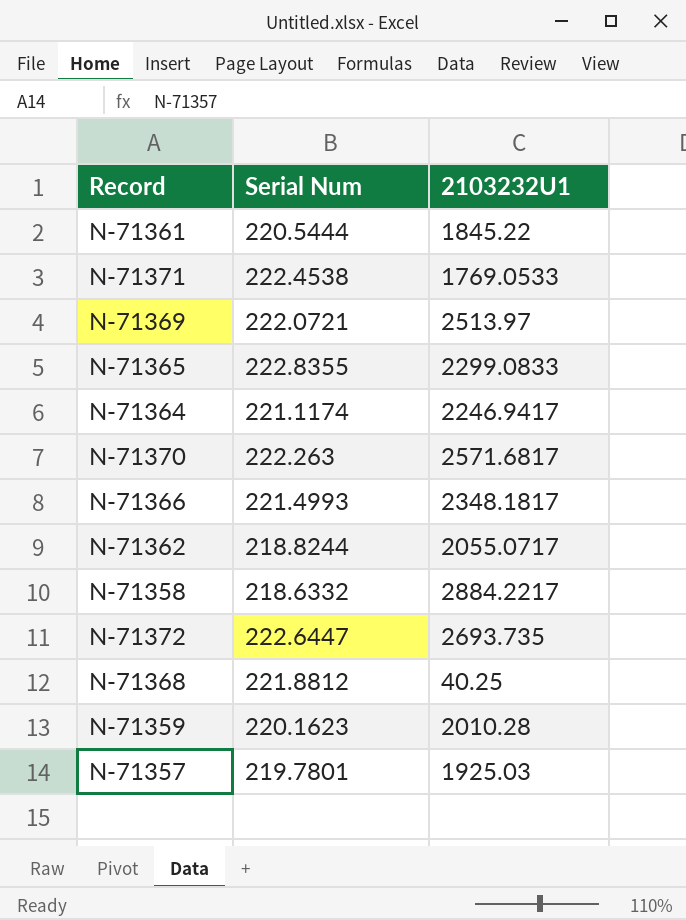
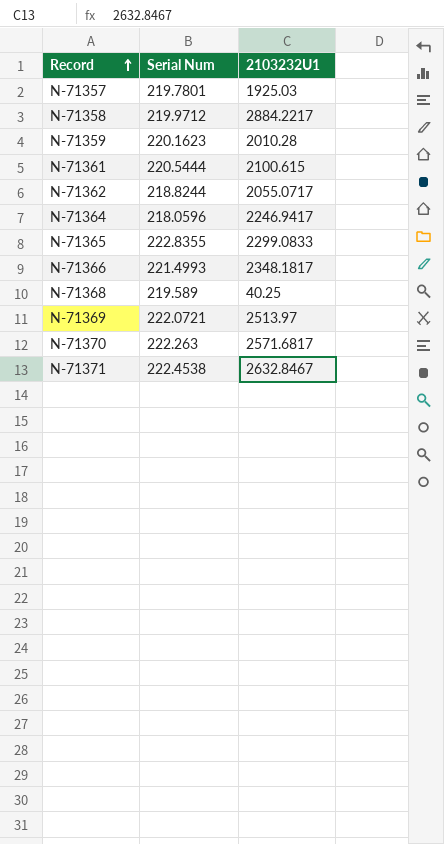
row order: none -> Record ascending
row N-71372: 222.6447 | 2693.735 -> none
N-71358 | Serial Num: 218.6332 -> 219.9712
N-71361 | 2103232U1: 1845.22 -> 2100.615
N-71364 | Serial Num: 221.1174 -> 218.0596
N-71368 | Serial Num: 221.8812 -> 219.589
N-71371 | 2103232U1: 1769.0533 -> 2632.8467

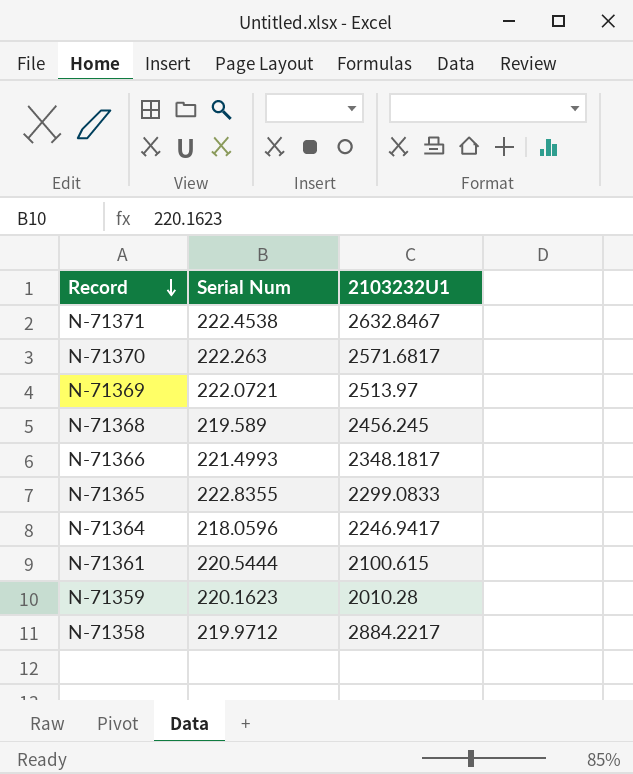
row order: Record ascending -> Record descending
row N-71357: 219.7801 | 1925.03 -> none
row N-71362: 218.8244 | 2055.0717 -> none
N-71368 | 2103232U1: 40.25 -> 2456.245

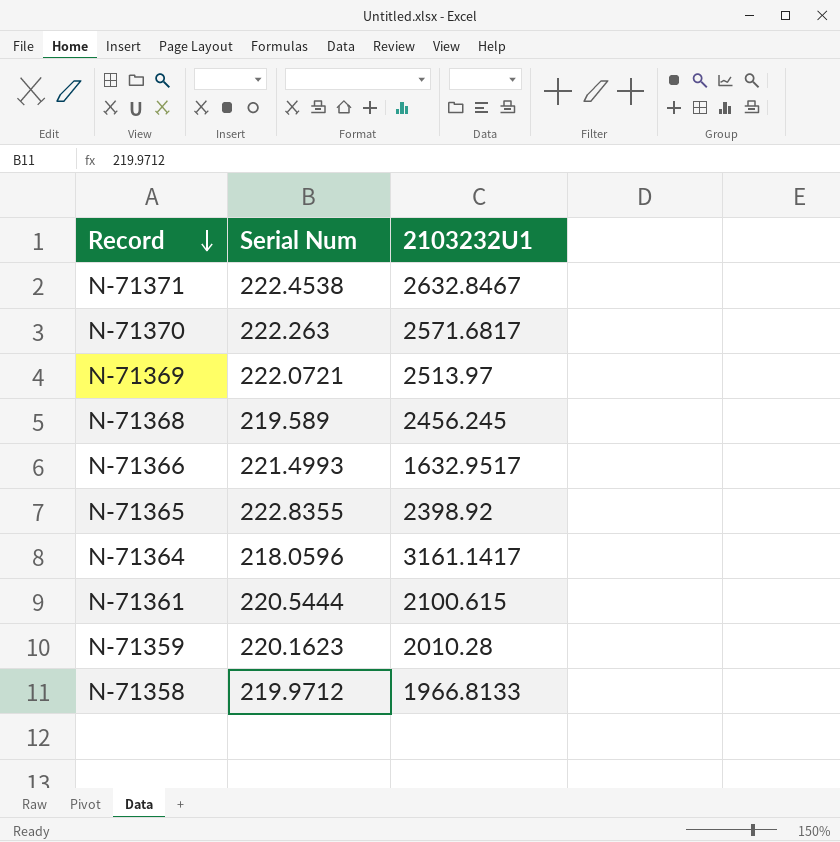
N-71366 | 2103232U1: 2348.1817 -> 1632.9517
N-71365 | 2103232U1: 2299.0833 -> 2398.92
N-71364 | 2103232U1: 2246.9417 -> 3161.1417
N-71358 | 2103232U1: 2884.2217 -> 1966.8133

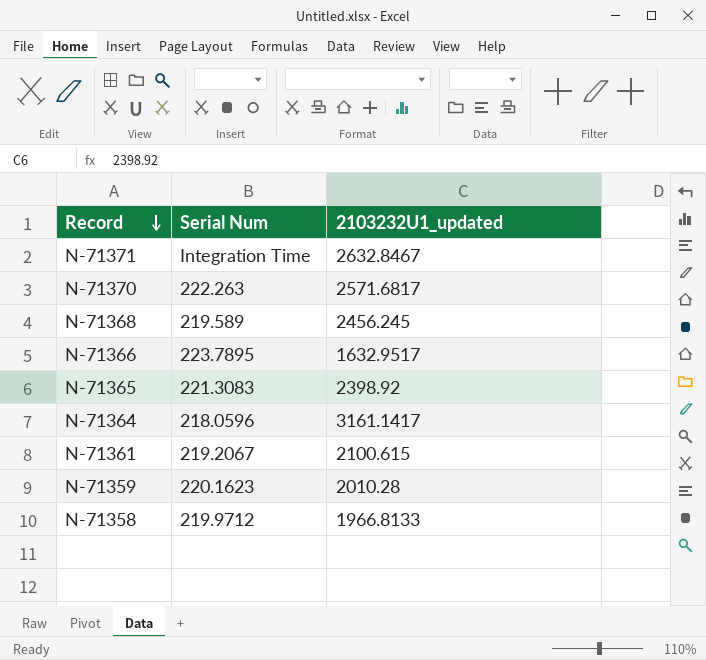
column name: 2103232U1 -> 2103232U1_updated
row N-71369: 222.0721 | 2513.97 -> none
N-71371 | Serial Num: 222.4538 -> Integration Time
N-71366 | Serial Num: 221.4993 -> 223.7895
N-71365 | Serial Num: 222.8355 -> 221.3083
N-71361 | Serial Num: 220.5444 -> 219.2067

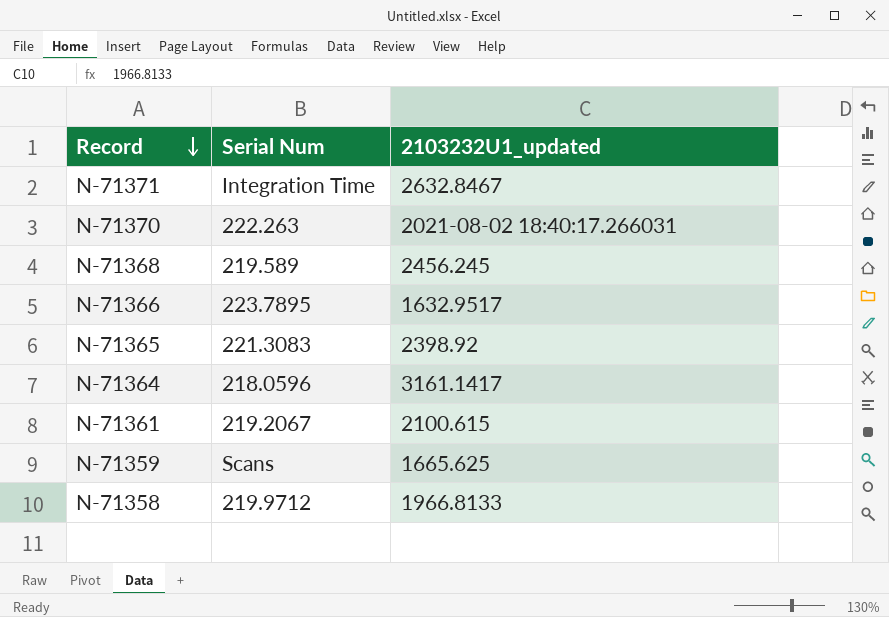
N-71370 | 2103232U1_updated: 2571.6817 -> 2021-08-02 18:40:17.266031
N-71359 | Serial Num: 220.1623 -> Scans
N-71359 | 2103232U1_updated: 2010.28 -> 1665.625

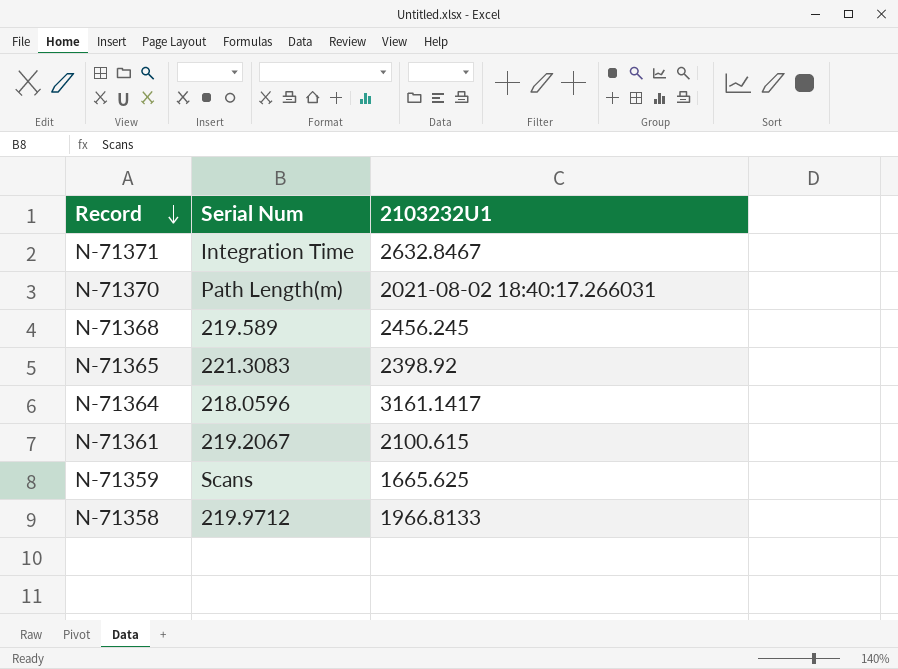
column name: 2103232U1_updated -> 2103232U1
row N-71366: 223.7895 | 1632.9517 -> none
N-71370 | Serial Num: 222.263 -> Path Length(m)

